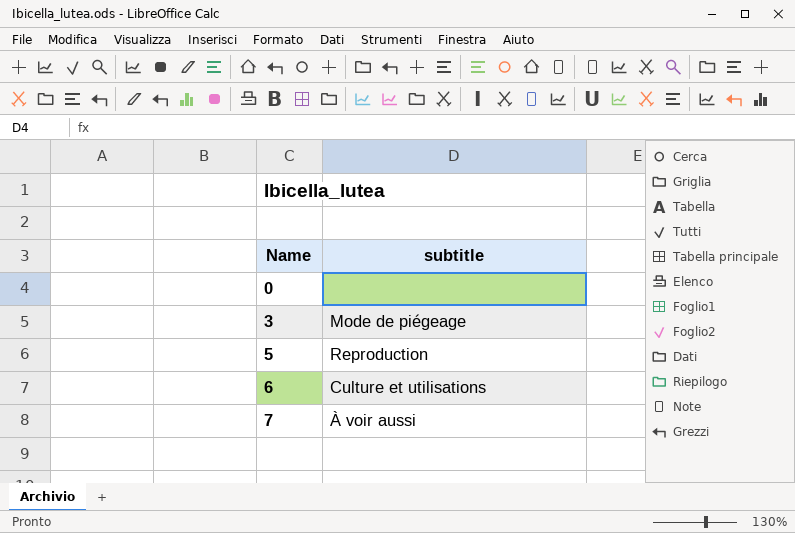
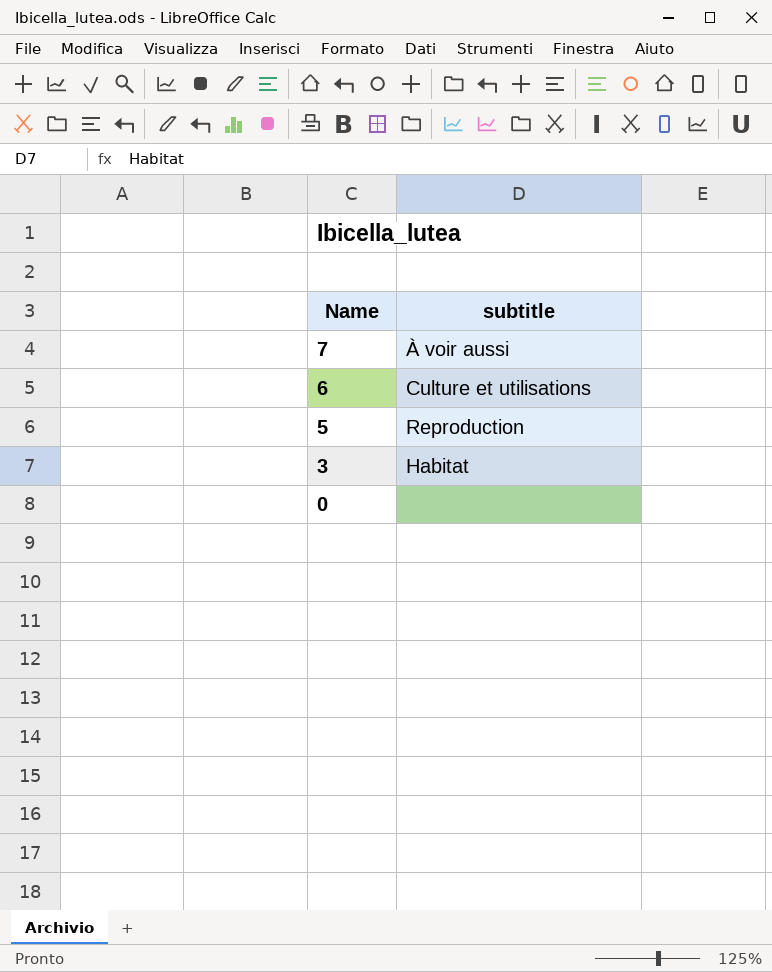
row order: Name ascending -> Name descending
3 | subtitle: Mode de piégeage -> Habitat

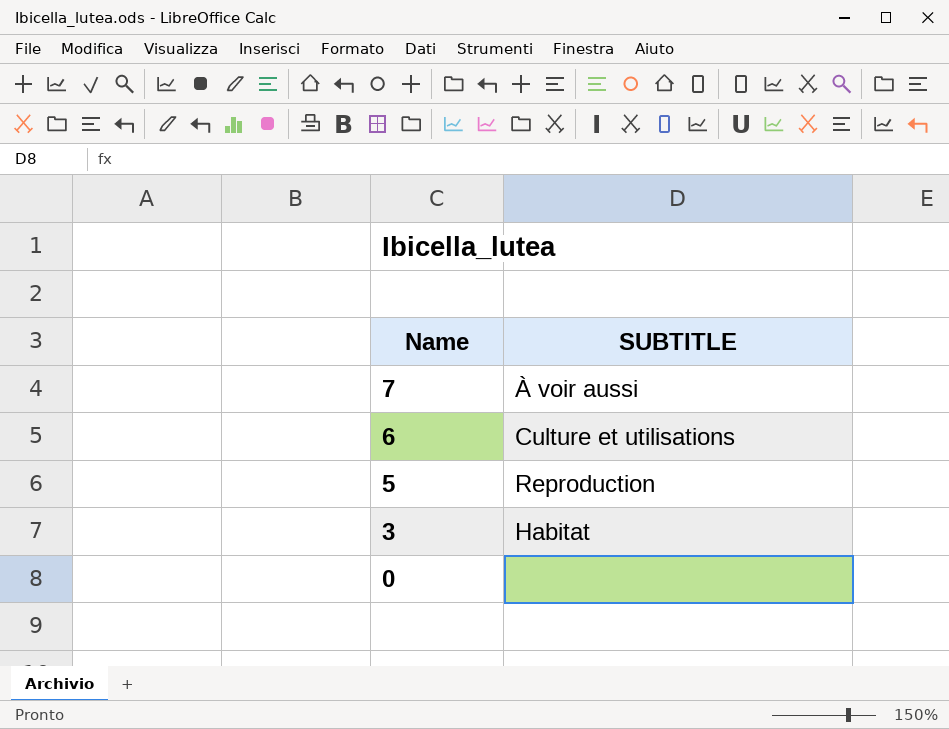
column name: subtitle -> SUBTITLE

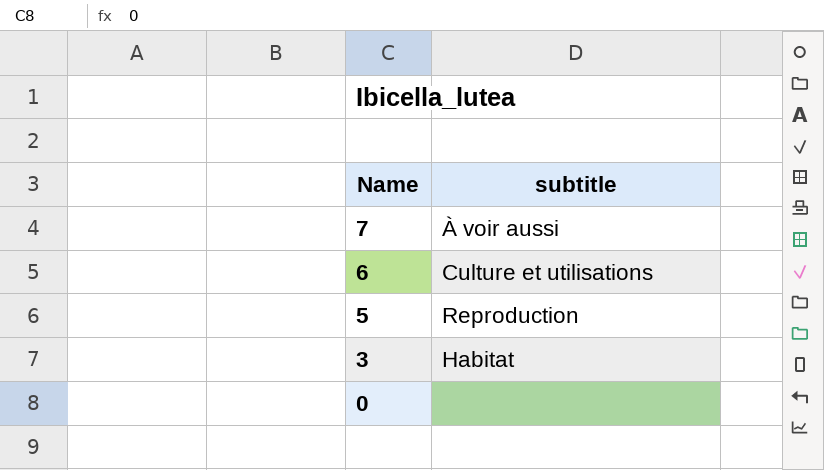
column name: SUBTITLE -> subtitle

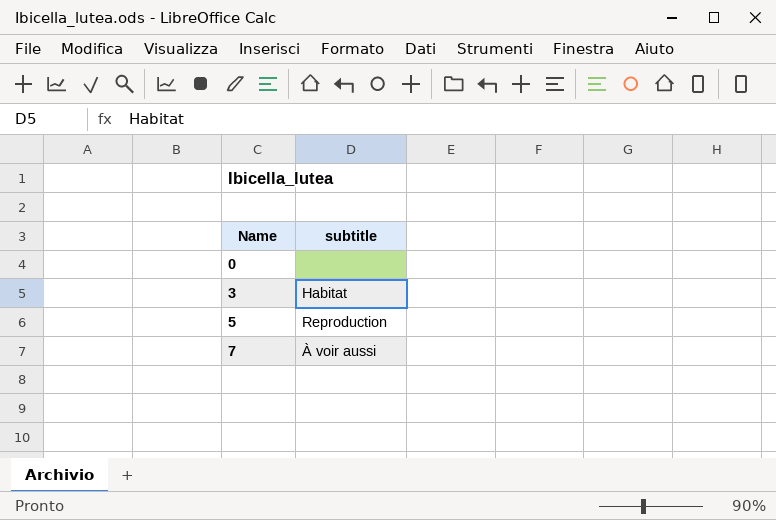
row order: Name descending -> Name ascending
row 6: Culture et utilisations -> none

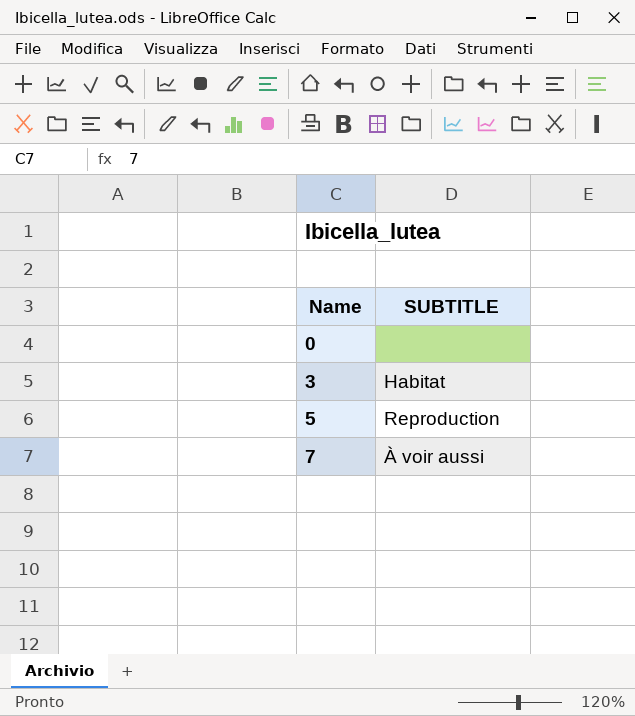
column name: subtitle -> SUBTITLE

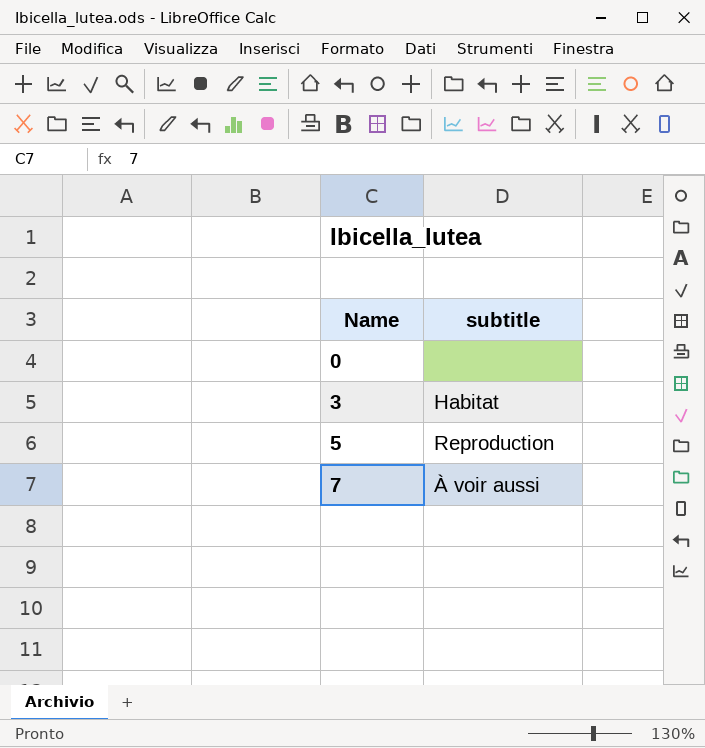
column name: SUBTITLE -> subtitle

